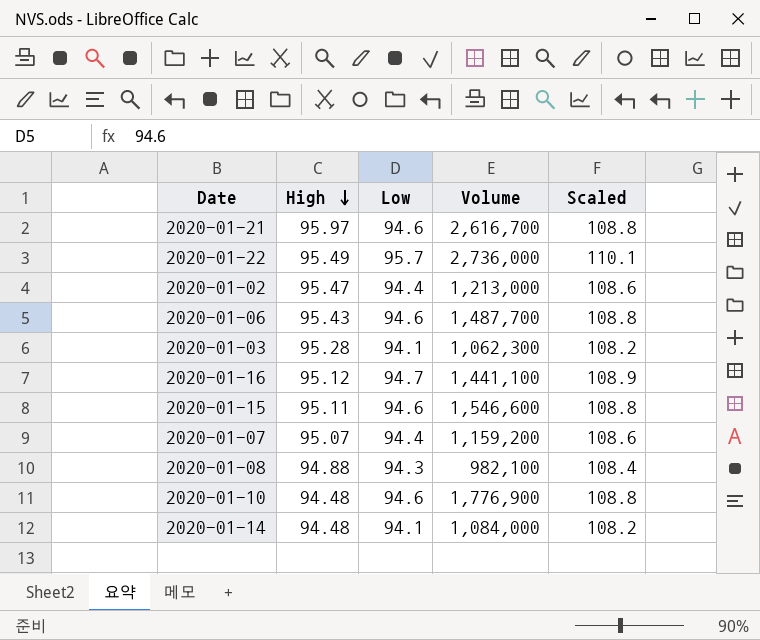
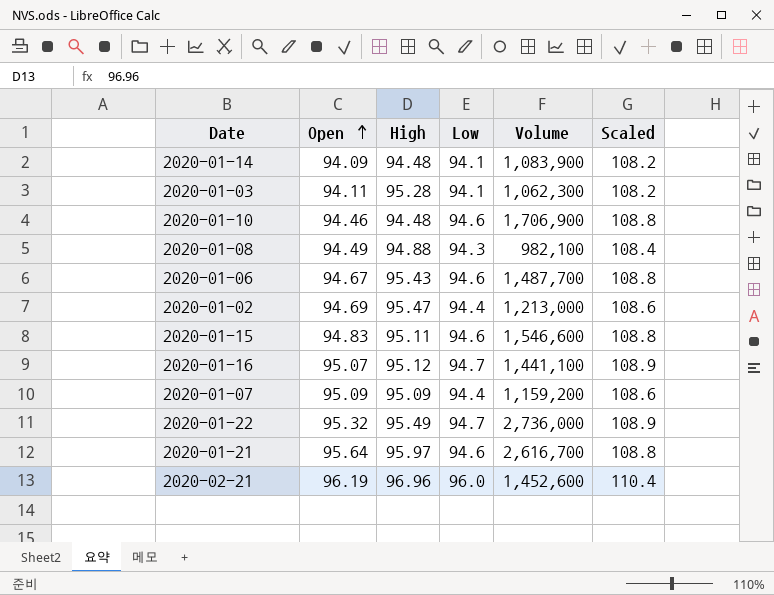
row order: High descending -> Open ascending
column Open | position: none -> 2
2020-01-14 | Volume: 1,084,000 -> 1,083,900
2020-01-10 | Volume: 1,776,900 -> 1,706,900
2020-01-07 | High: 95.07 -> 95.09
2020-01-22 | Low: 95.7 -> 94.7
2020-01-22 | Scaled: 110.1 -> 108.9
row 2020-02-21: none -> 96.19 | 96.96 | 96.0 | 1,452,600 | 110.4

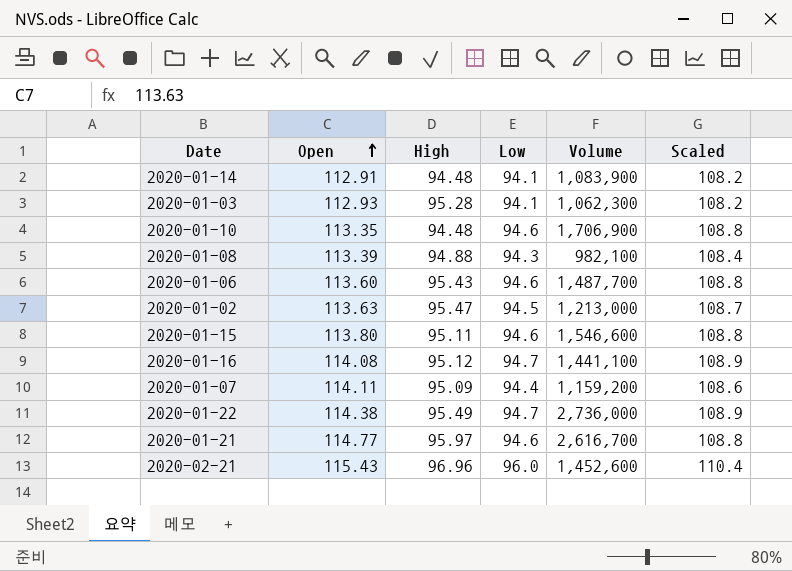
2020-01-14 | Open: 94.09 -> 112.91
2020-01-03 | Open: 94.11 -> 112.93
2020-01-10 | Open: 94.46 -> 113.35
2020-01-08 | Open: 94.49 -> 113.39
2020-01-06 | Open: 94.67 -> 113.60
2020-01-02 | Open: 94.69 -> 113.63
2020-01-02 | Low: 94.4 -> 94.5
2020-01-02 | Scaled: 108.6 -> 108.7
2020-01-15 | Open: 94.83 -> 113.80
2020-01-16 | Open: 95.07 -> 114.08
2020-01-07 | Open: 95.09 -> 114.11
2020-01-22 | Open: 95.32 -> 114.38
2020-01-21 | Open: 95.64 -> 114.77
2020-02-21 | Open: 96.19 -> 115.43

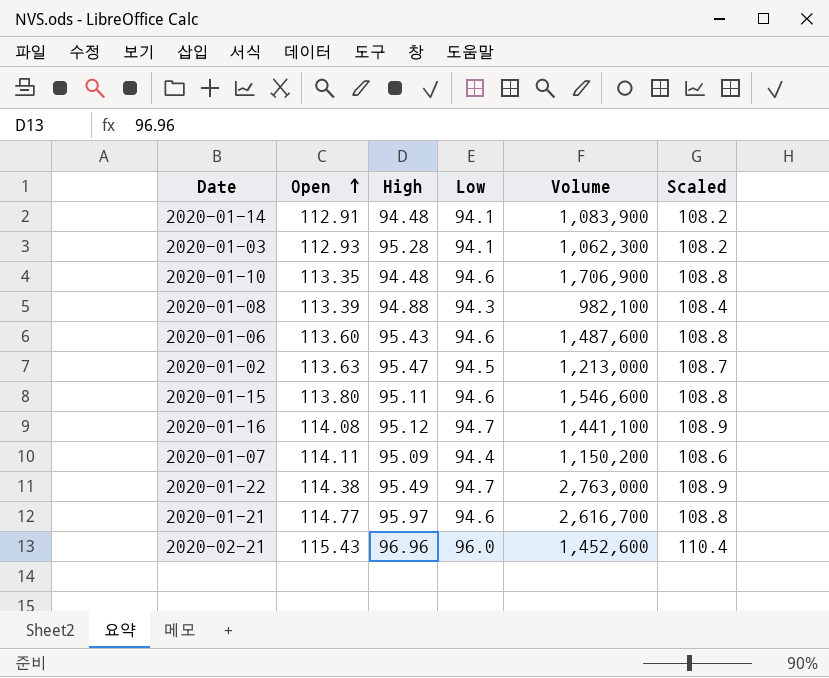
2020-01-06 | Volume: 1,487,700 -> 1,487,600
2020-01-07 | Volume: 1,159,200 -> 1,150,200
2020-01-22 | Volume: 2,736,000 -> 2,763,000

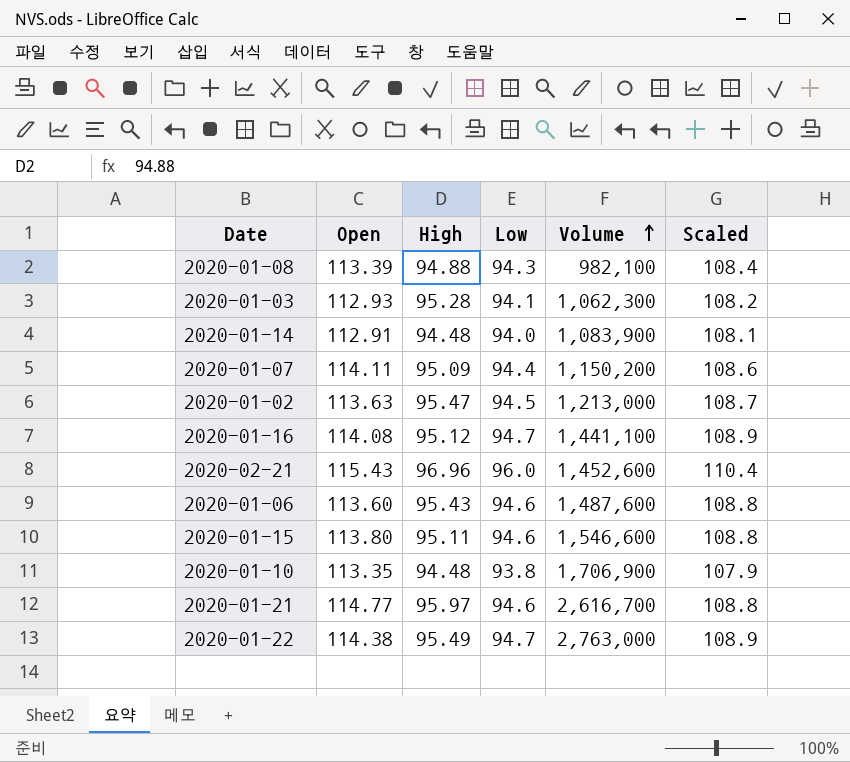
row order: Open ascending -> Volume ascending
2020-01-14 | Low: 94.1 -> 94.0
2020-01-14 | Scaled: 108.2 -> 108.1
2020-01-10 | Low: 94.6 -> 93.8
2020-01-10 | Scaled: 108.8 -> 107.9

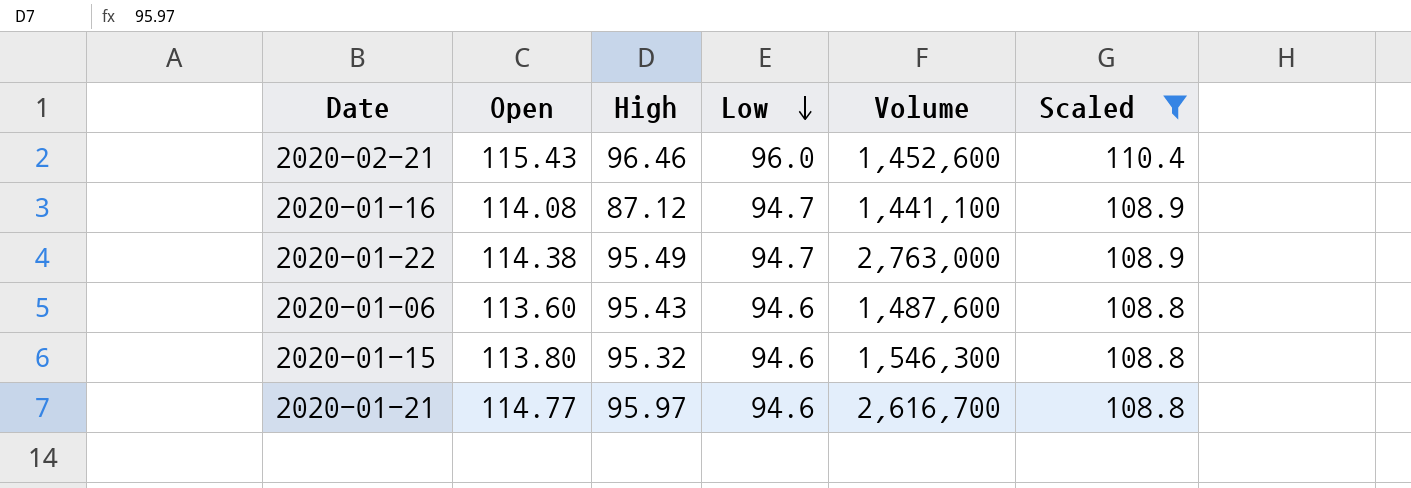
filter: none -> Scaled >= 108.8
row order: Volume ascending -> Low descending
2020-02-21 | High: 96.96 -> 96.46
2020-01-16 | High: 95.12 -> 87.12
2020-01-15 | High: 95.11 -> 95.32
2020-01-15 | Volume: 1,546,600 -> 1,546,300

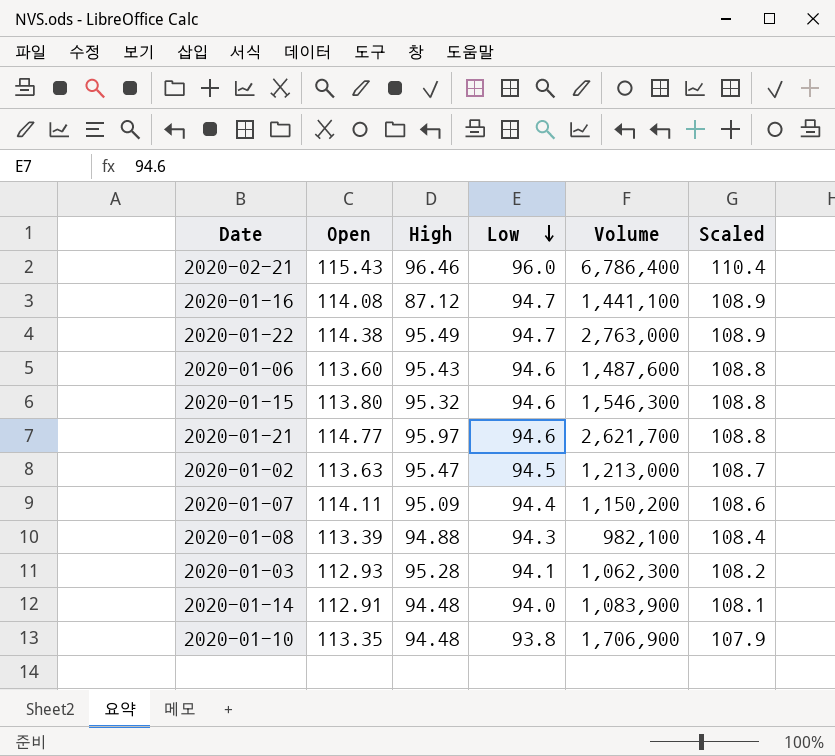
filter: Scaled >= 108.8 -> none
2020-02-21 | Volume: 1,452,600 -> 6,786,400
2020-01-21 | Volume: 2,616,700 -> 2,621,700

